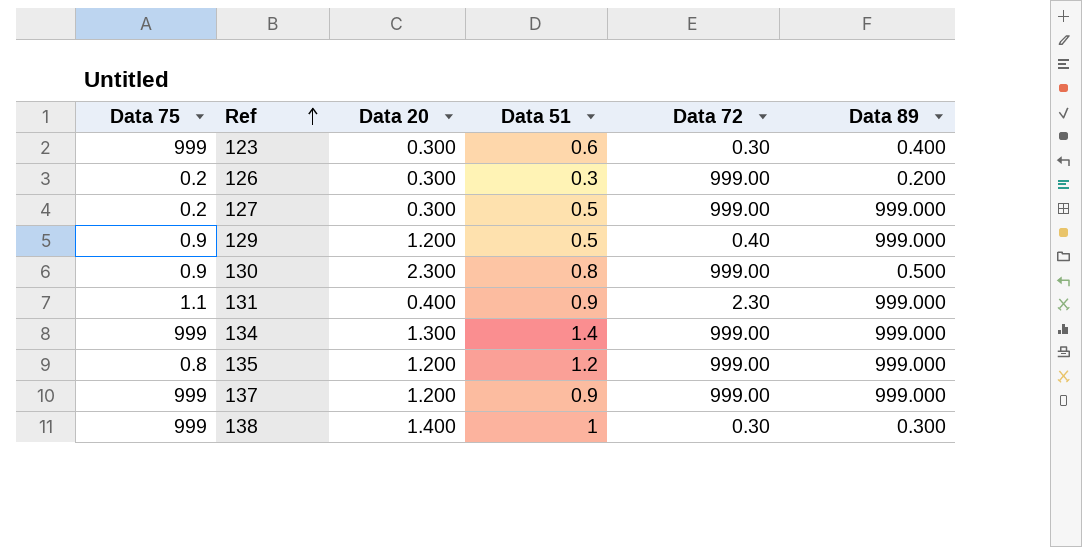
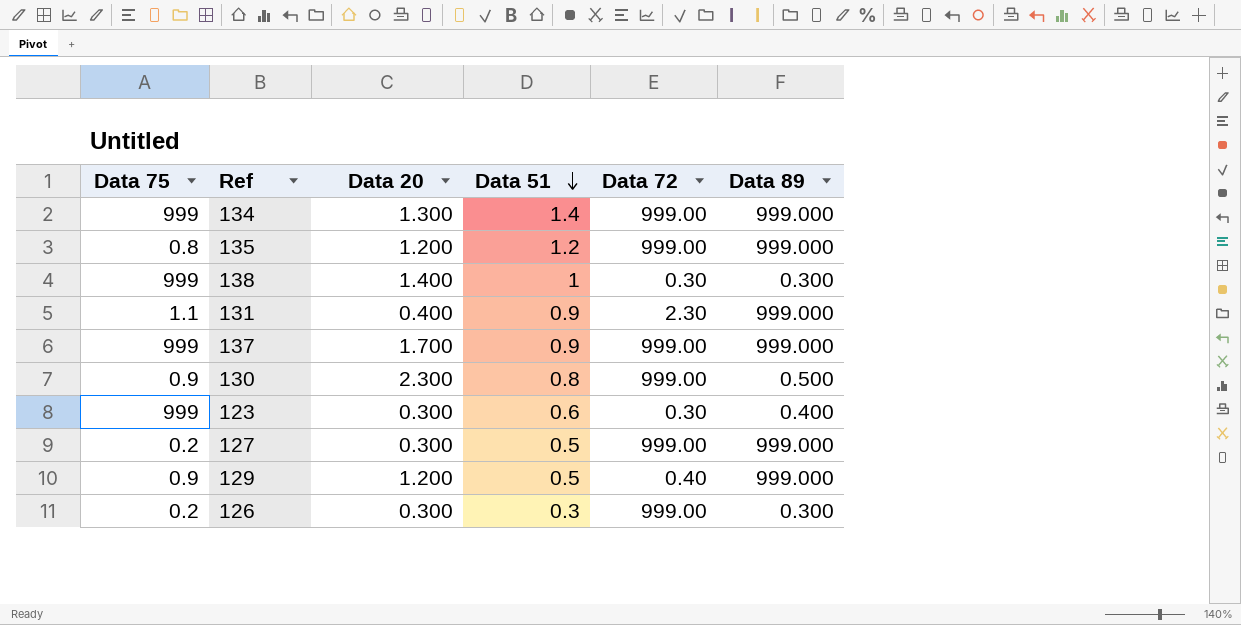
row order: Ref ascending -> Data 51 descending
137 | Data 20: 1.200 -> 1.700
126 | Data 89: 0.200 -> 0.300

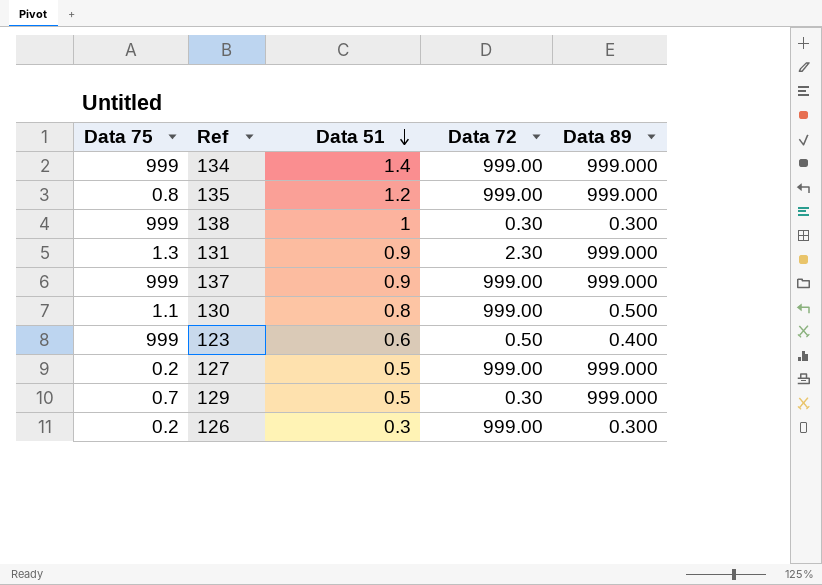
column Data 20 | position: 3 -> none
131 | Data 75: 1.1 -> 1.3
130 | Data 75: 0.9 -> 1.1
123 | Data 72: 0.30 -> 0.50
129 | Data 75: 0.9 -> 0.7
129 | Data 72: 0.40 -> 0.30

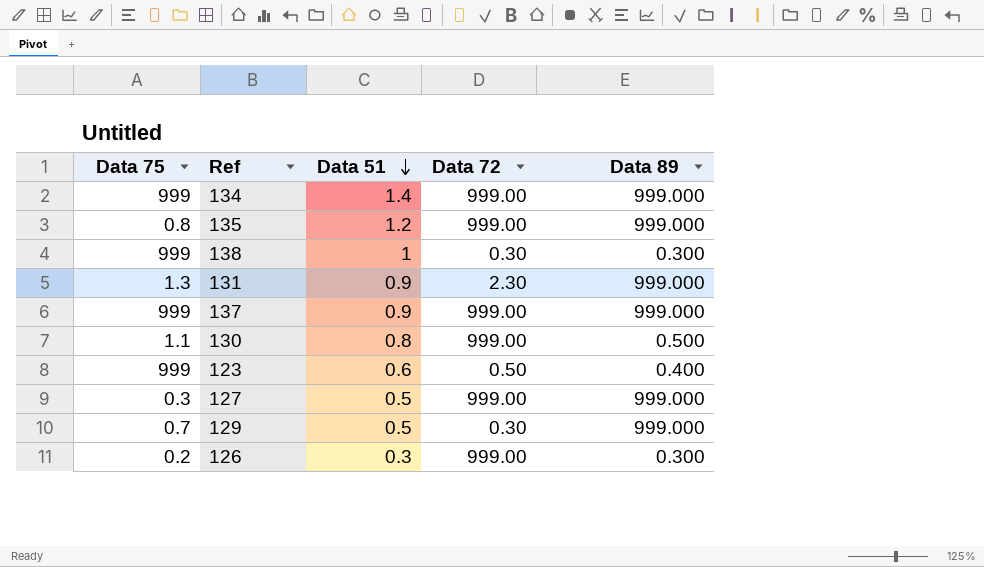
127 | Data 75: 0.2 -> 0.3

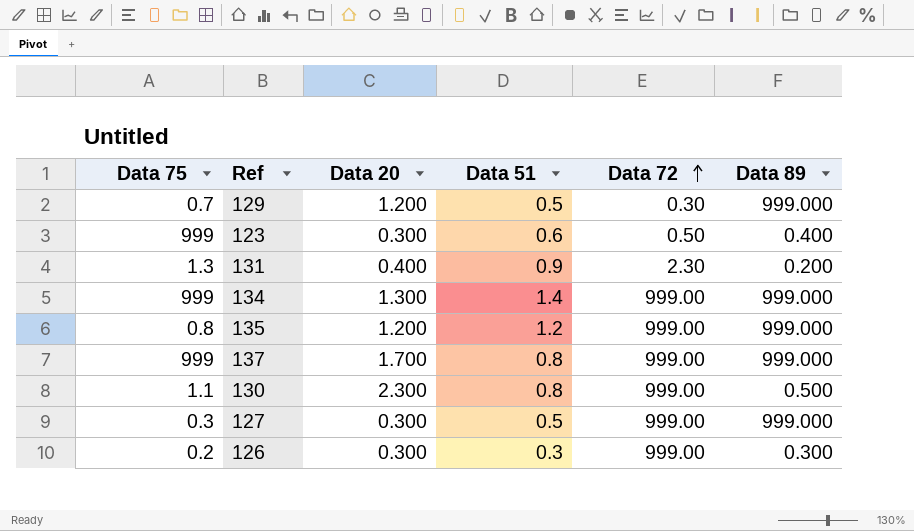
row order: Data 51 descending -> Data 72 ascending
column Data 20 | position: none -> 3
row 138: 999 | 1 | 0.30 | 0.300 -> none
131 | Data 89: 999.000 -> 0.200
137 | Data 51: 0.9 -> 0.8

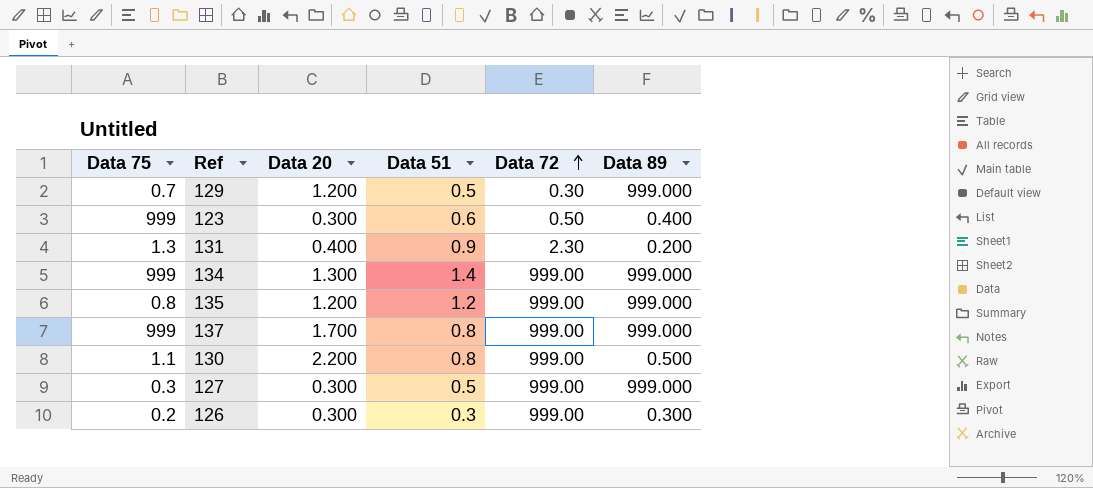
130 | Data 20: 2.300 -> 2.200

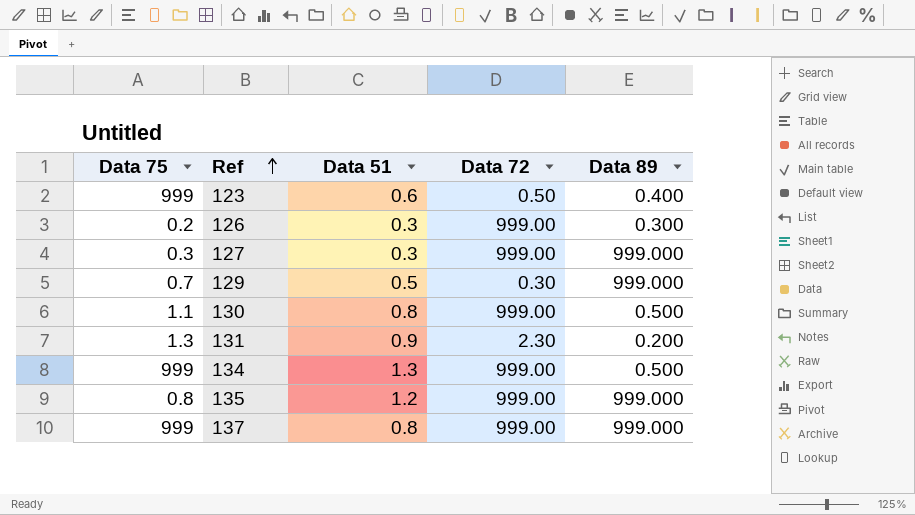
row order: Data 72 ascending -> Ref ascending
column Data 20 | position: 3 -> none
127 | Data 51: 0.5 -> 0.3
134 | Data 51: 1.4 -> 1.3
134 | Data 89: 999.000 -> 0.500

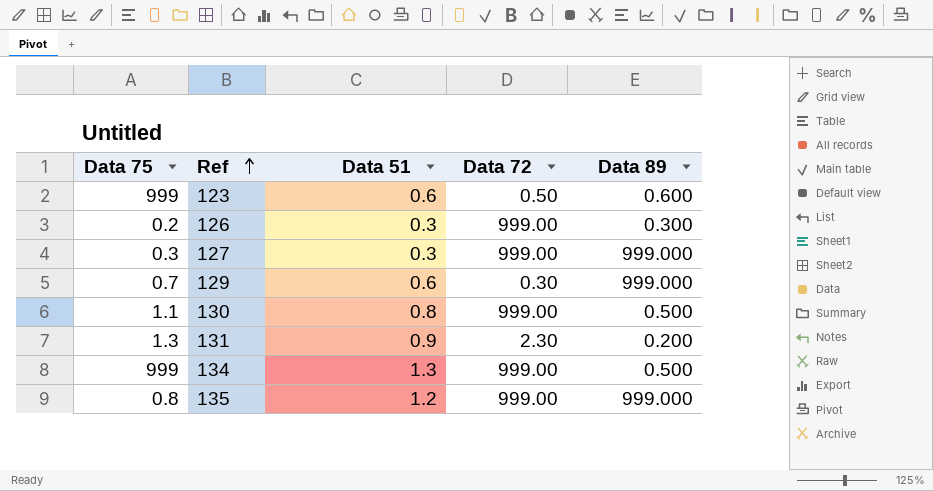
row 137: 999 | 0.8 | 999.00 | 999.000 -> none
123 | Data 89: 0.400 -> 0.600
129 | Data 51: 0.5 -> 0.6

